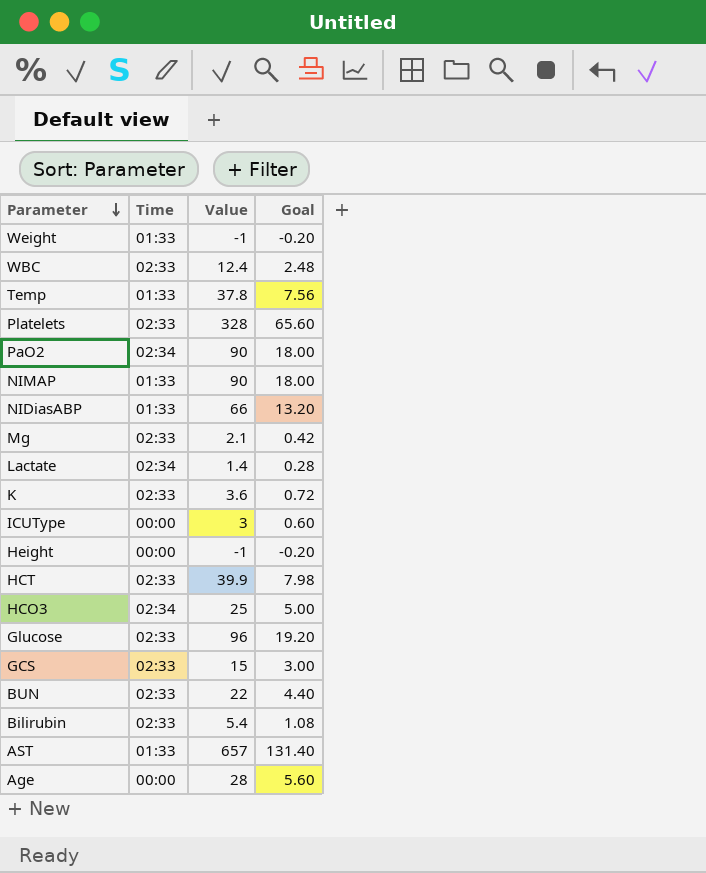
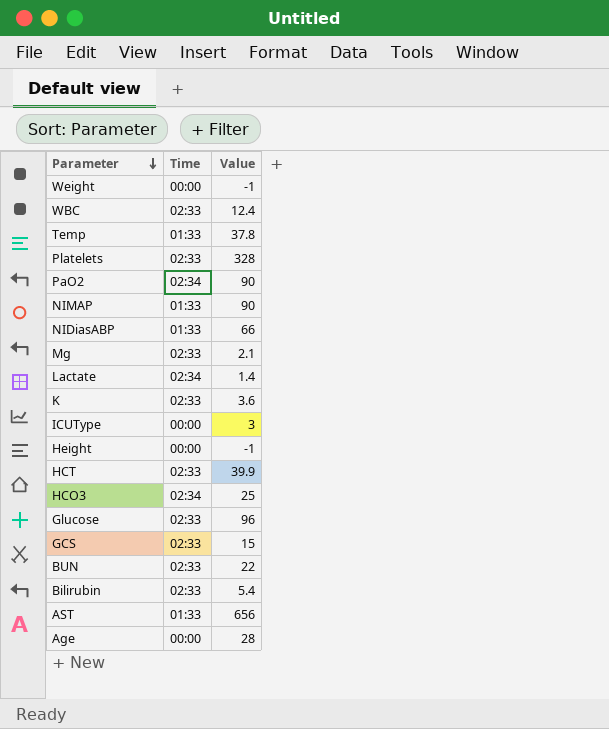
column Goal | formula: [Value] * 0.2 -> none
Weight | Time: 01:33 -> 00:00
AST | Value: 657 -> 656

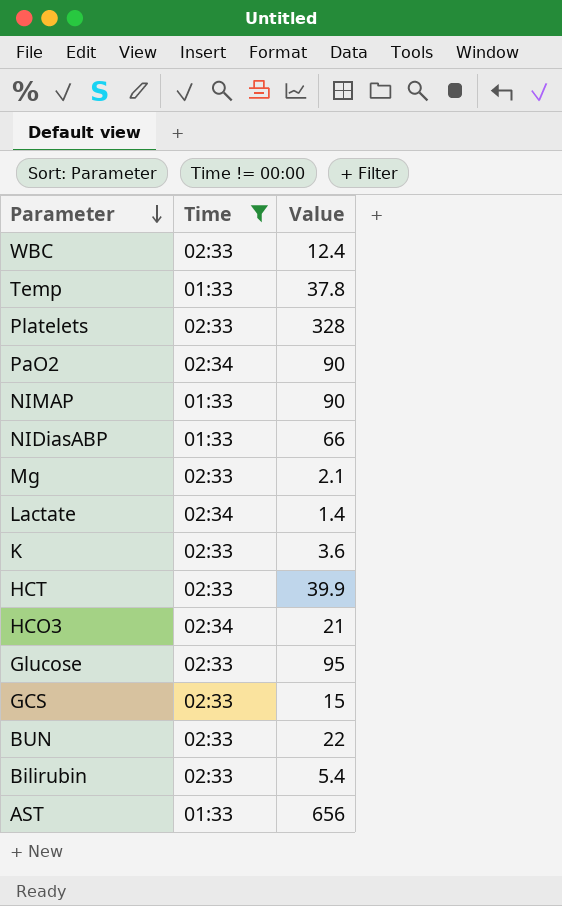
filter: none -> Time != 00:00
HCO3 | Value: 25 -> 21
Glucose | Value: 96 -> 95

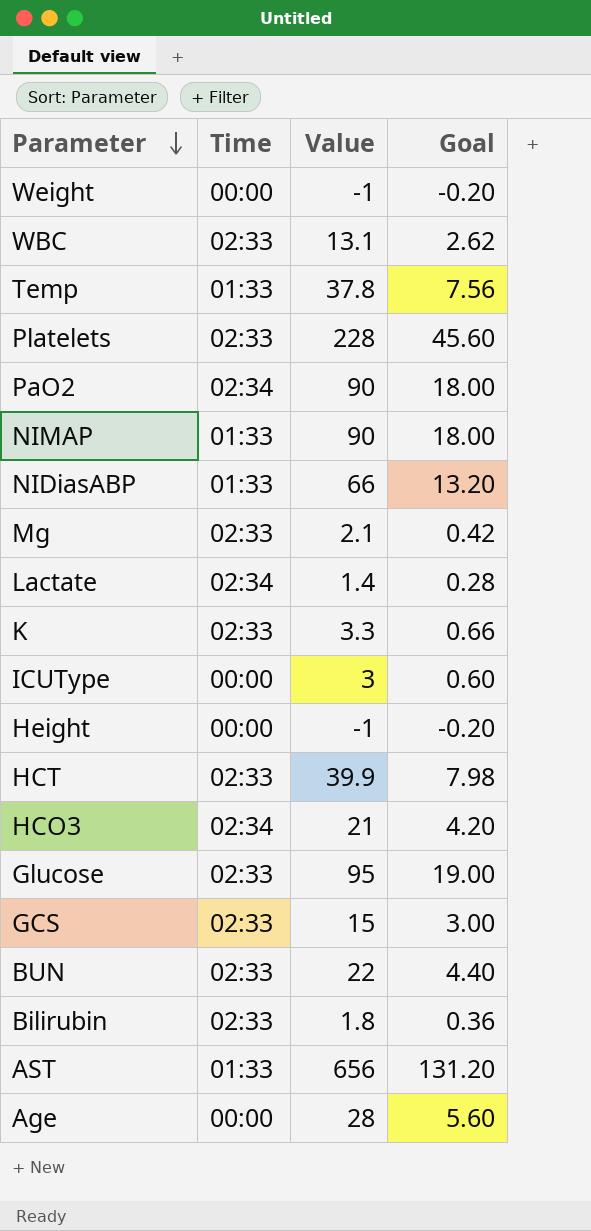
filter: Time != 00:00 -> none
column Goal | formula: none -> [Value] * 0.2
WBC | Value: 12.4 -> 13.1
Platelets | Value: 328 -> 228
K | Value: 3.6 -> 3.3
Bilirubin | Value: 5.4 -> 1.8

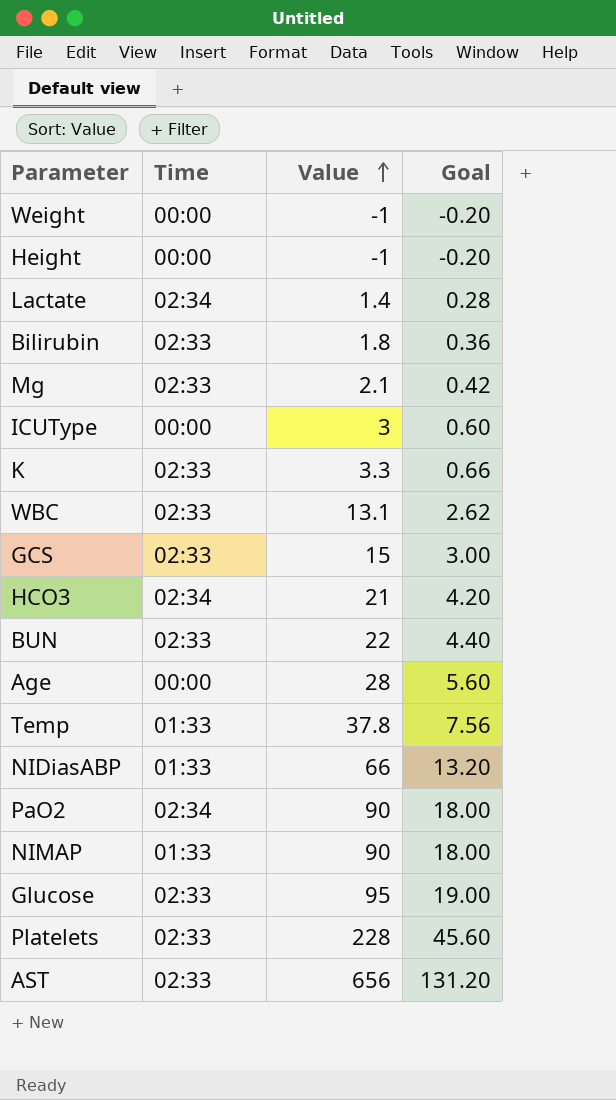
row order: Parameter descending -> Value ascending
row HCT: 02:33 | 39.9 | 7.98 -> none
AST | Time: 01:33 -> 02:33

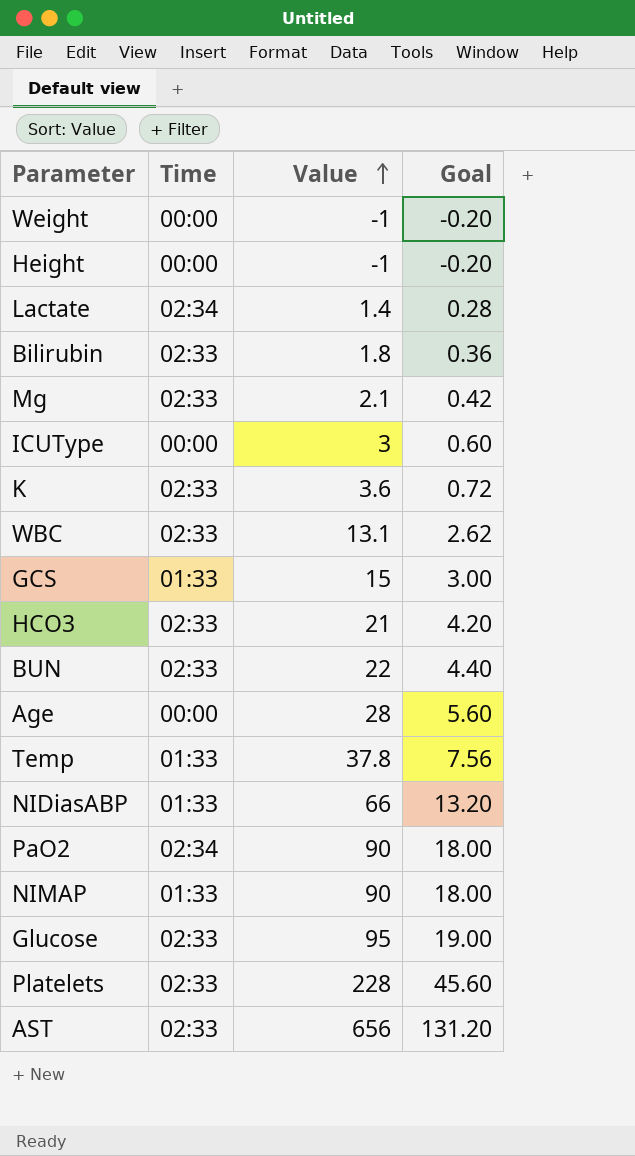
K | Value: 3.3 -> 3.6
K | Goal: 0.66 -> 0.72
GCS | Time: 02:33 -> 01:33
HCO3 | Time: 02:34 -> 02:33

